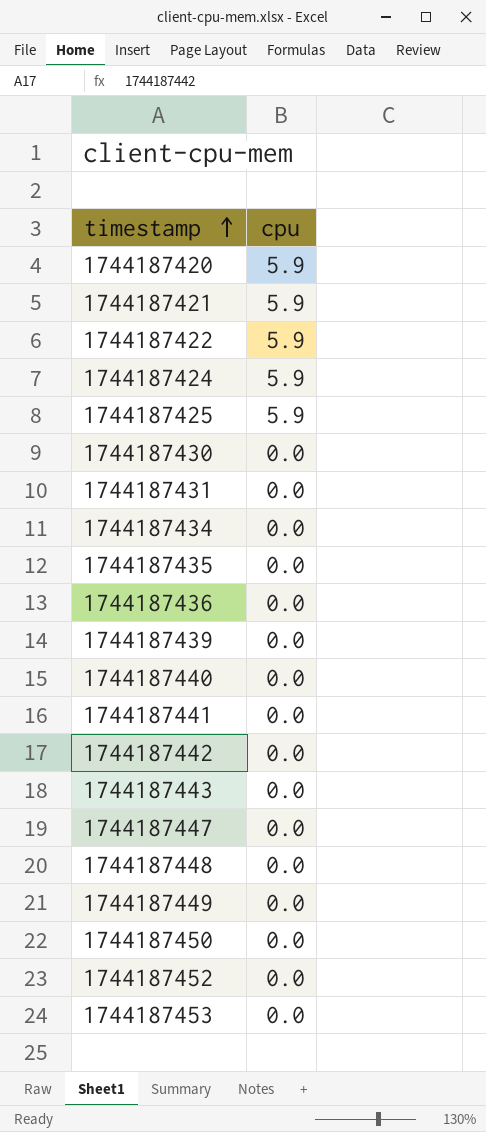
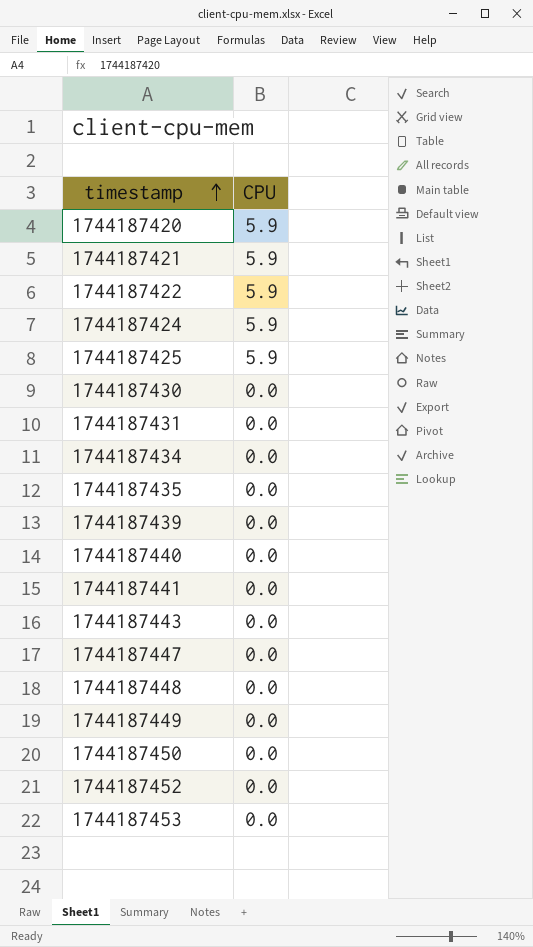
column name: cpu -> CPU
row 1744187436: 0.0 -> none
row 1744187442: 0.0 -> none

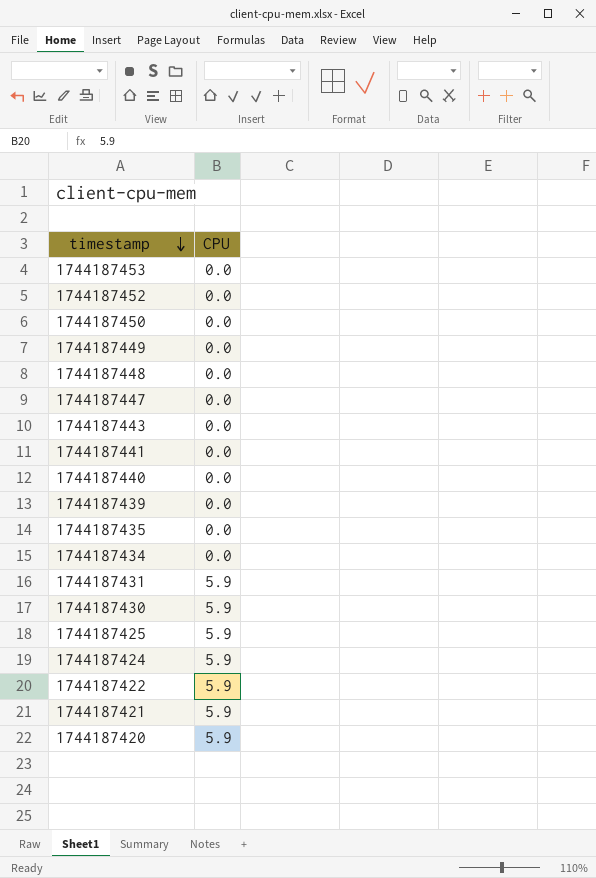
row order: timestamp ascending -> timestamp descending
1744187431 | CPU: 0.0 -> 5.9
1744187430 | CPU: 0.0 -> 5.9

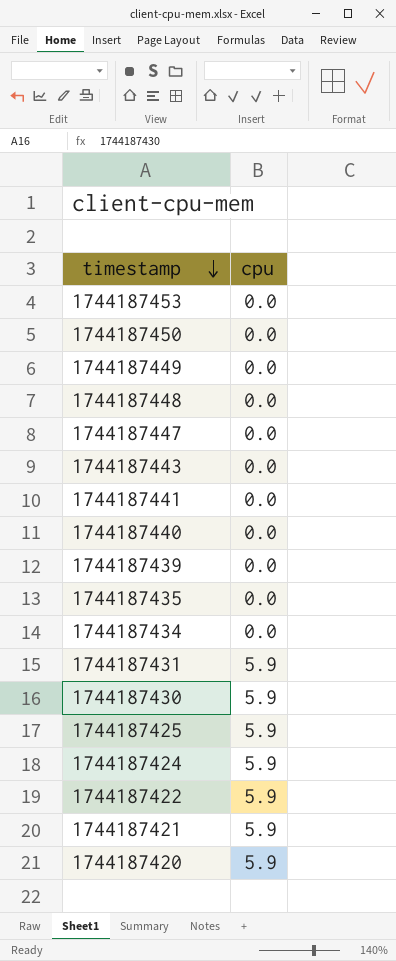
column name: CPU -> cpu
row 1744187452: 0.0 -> none

